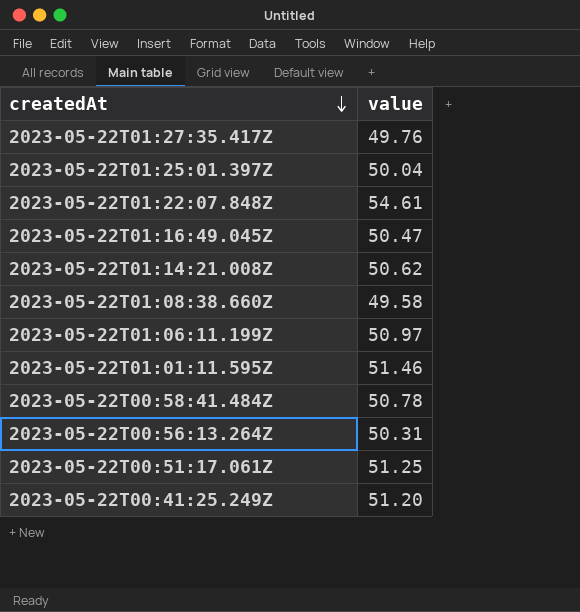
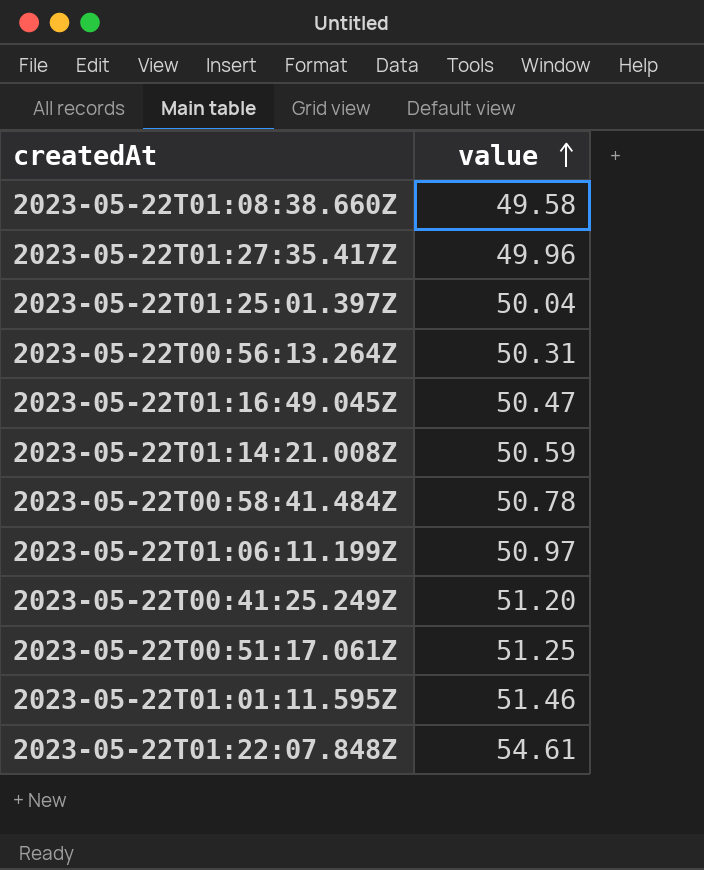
row order: createdAt descending -> value ascending
2023-05-22T01:27:35.417Z | value: 49.76 -> 49.96
2023-05-22T01:14:21.008Z | value: 50.62 -> 50.59

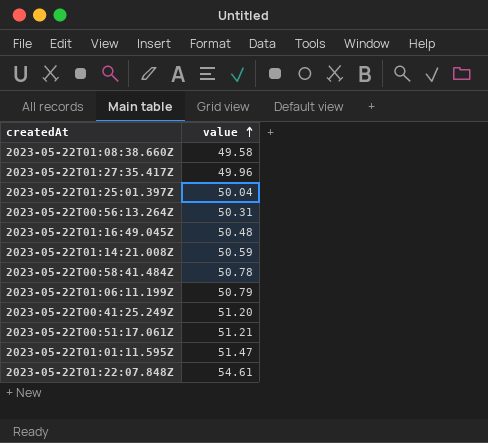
2023-05-22T01:16:49.045Z | value: 50.47 -> 50.48
2023-05-22T01:06:11.199Z | value: 50.97 -> 50.79
2023-05-22T00:51:17.061Z | value: 51.25 -> 51.21
2023-05-22T01:01:11.595Z | value: 51.46 -> 51.47

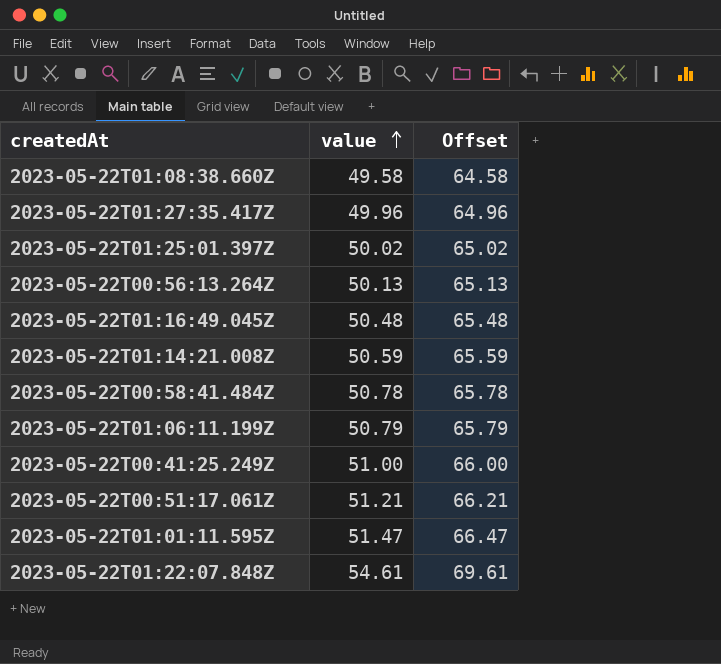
column Offset | formula: none -> [value] + 15
2023-05-22T01:25:01.397Z | value: 50.04 -> 50.02
2023-05-22T00:56:13.264Z | value: 50.31 -> 50.13
2023-05-22T00:41:25.249Z | value: 51.20 -> 51.00

